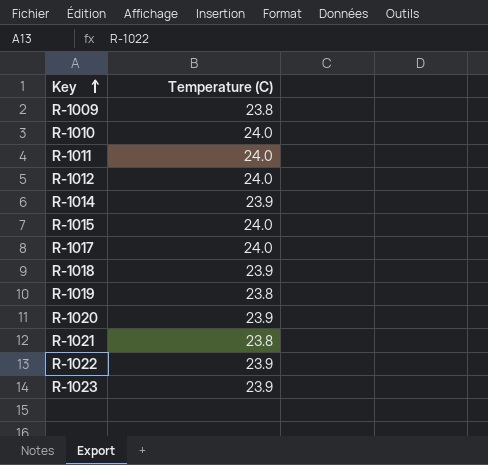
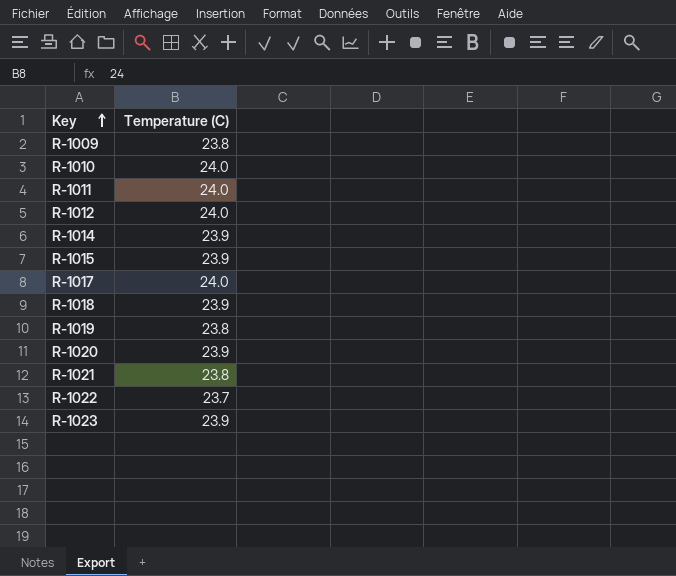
R-1015 | Temperature (C): 24.0 -> 23.9
R-1022 | Temperature (C): 23.9 -> 23.7

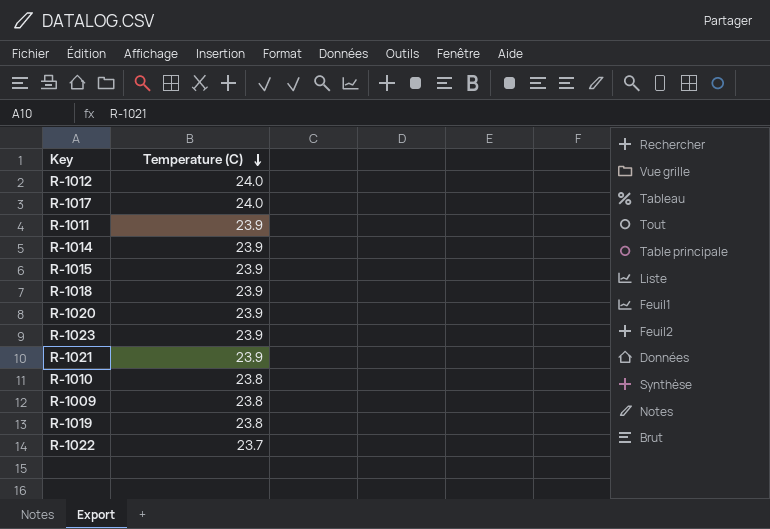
row order: Key ascending -> Temperature (C) descending
R-1011 | Temperature (C): 24.0 -> 23.9
R-1021 | Temperature (C): 23.8 -> 23.9
R-1010 | Temperature (C): 24.0 -> 23.8

